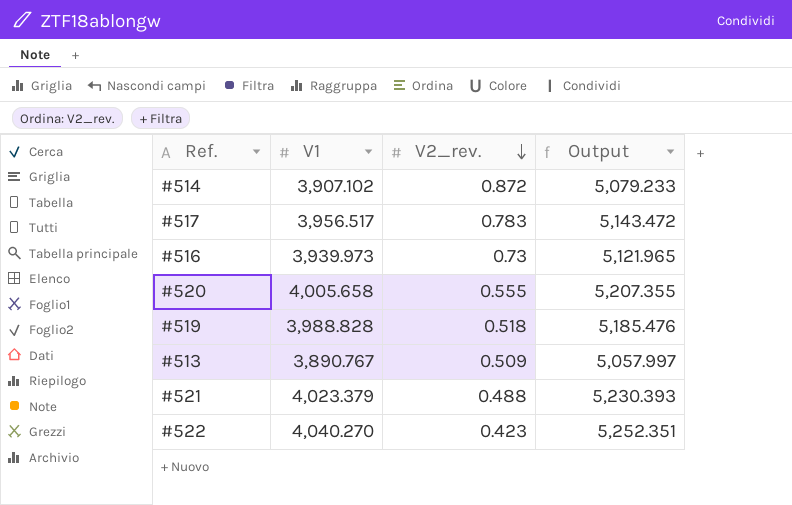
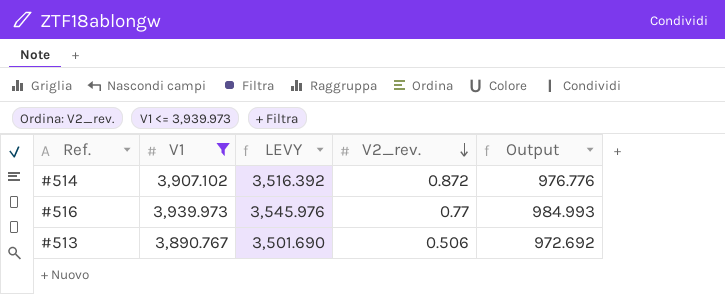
filter: none -> V1 <= 3,939.973
column LEVY | formula: none -> [V1] * 0.9
column Output | formula: [V1] * 1.3 -> [V1] * 0.25
#516 | V2_rev.: 0.73 -> 0.77
#513 | V2_rev.: 0.509 -> 0.506

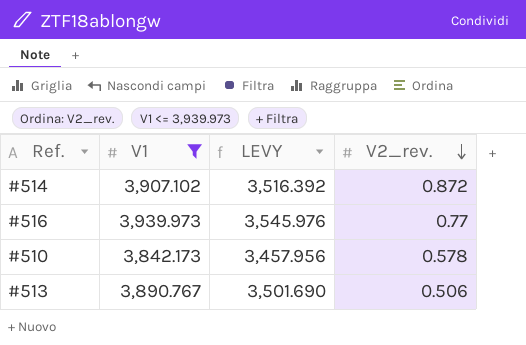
column Output | formula: [V1] * 0.25 -> none
row #510: none -> 3,842.173 | 3,457.956 | 0.578

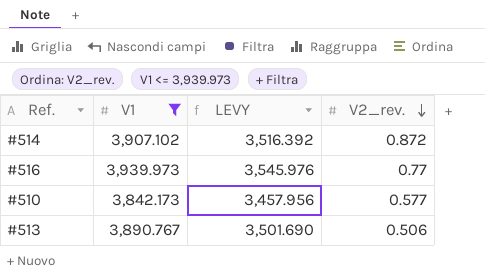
#510 | V2_rev.: 0.578 -> 0.577

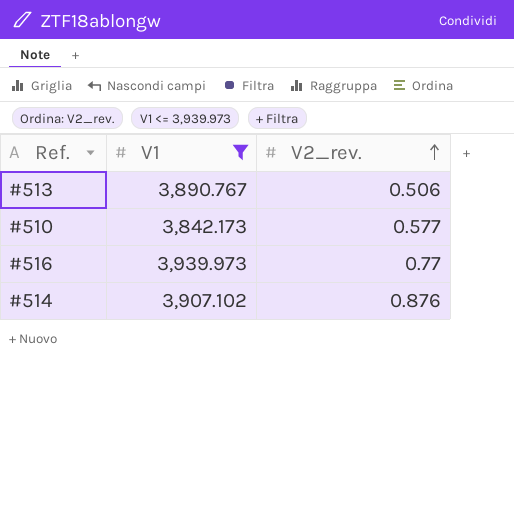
row order: V2_rev. descending -> V2_rev. ascending
column LEVY | formula: [V1] * 0.9 -> none
#514 | V2_rev.: 0.872 -> 0.876

